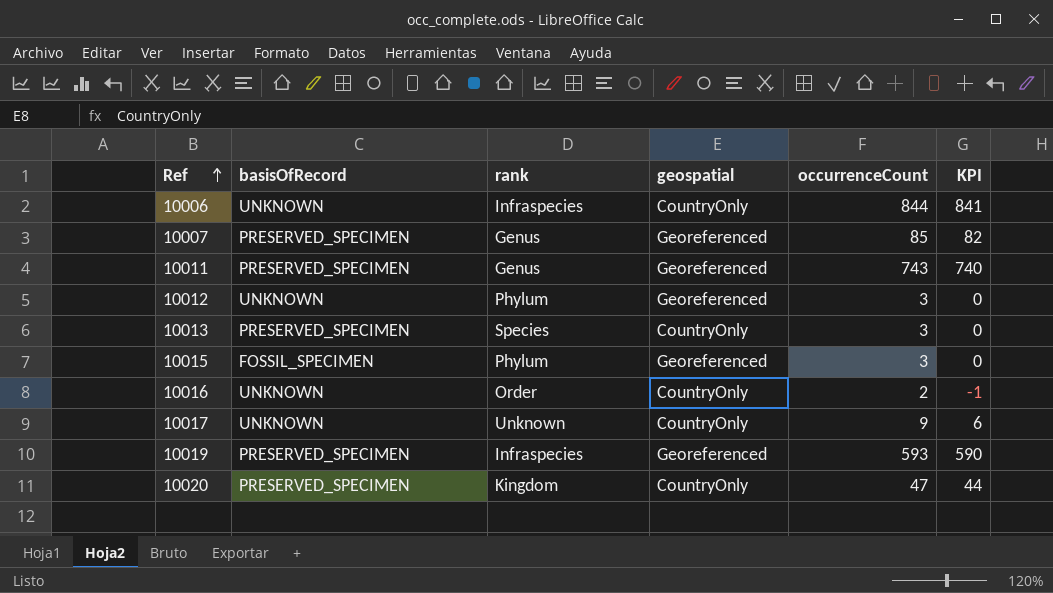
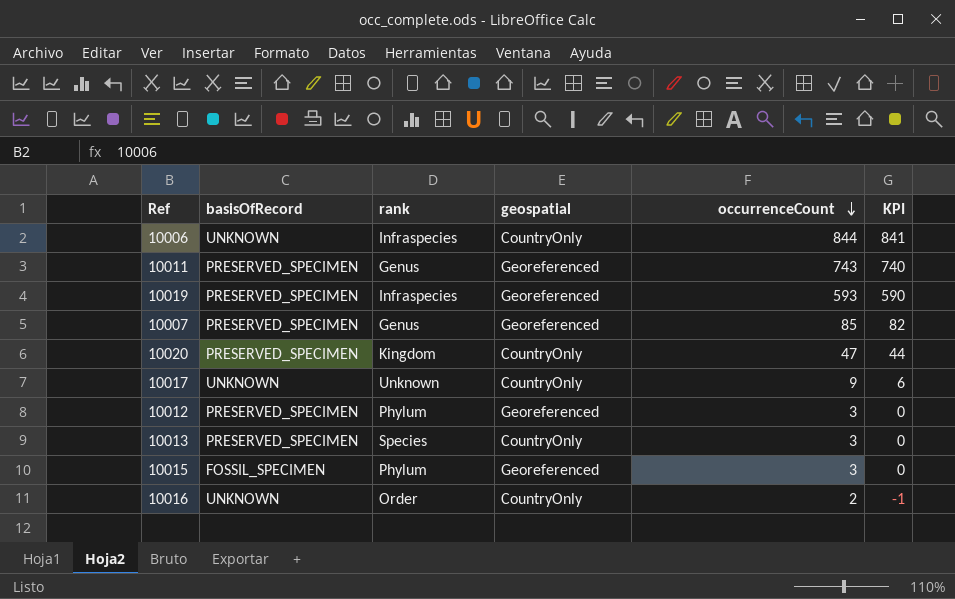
row order: Ref ascending -> occurrenceCount descending
10012 | basisOfRecord: UNKNOWN -> PRESERVED_SPECIMEN

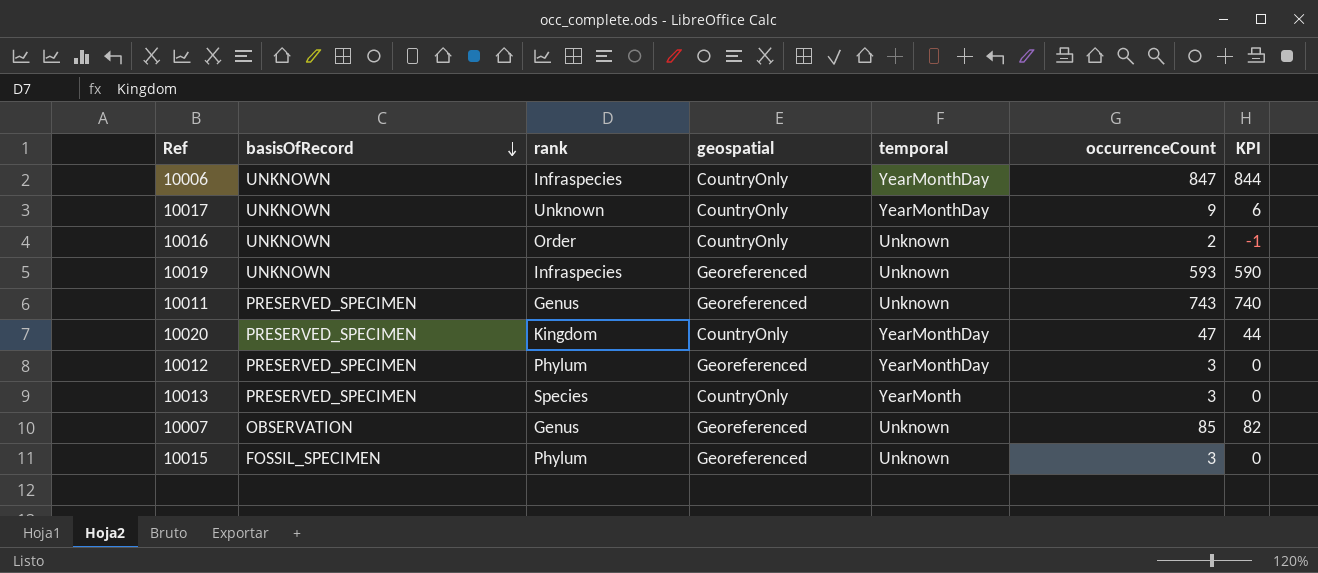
row order: occurrenceCount descending -> basisOfRecord descending
column temporal | position: none -> 5
10006 | occurrenceCount: 844 -> 847
10006 | KPI: 841 -> 844
10019 | basisOfRecord: PRESERVED_SPECIMEN -> UNKNOWN
10007 | basisOfRecord: PRESERVED_SPECIMEN -> OBSERVATION

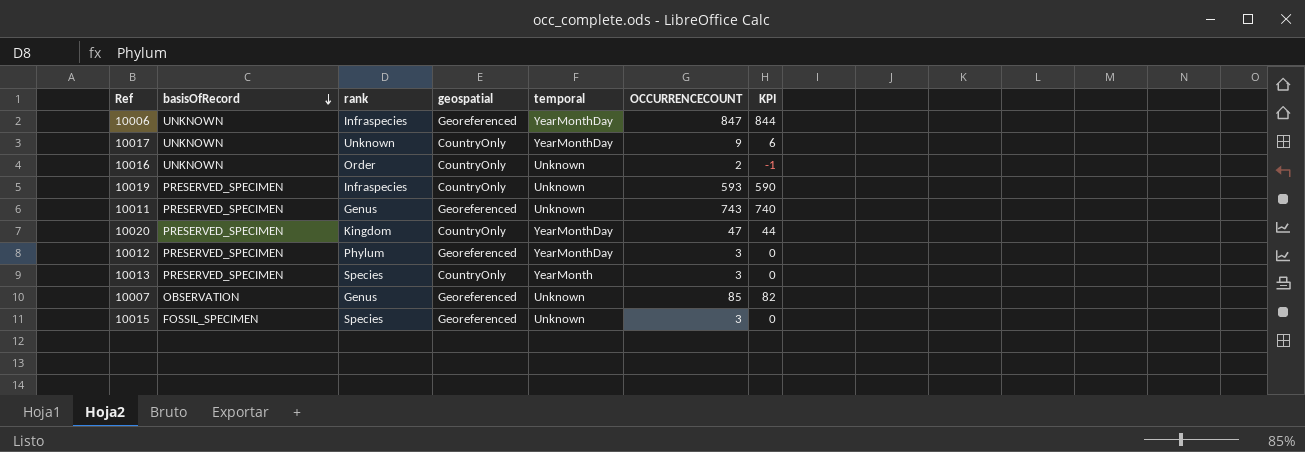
column name: occurrenceCount -> OCCURRENCECOUNT
10006 | geospatial: CountryOnly -> Georeferenced
10019 | basisOfRecord: UNKNOWN -> PRESERVED_SPECIMEN
10019 | geospatial: Georeferenced -> CountryOnly
10015 | rank: Phylum -> Species

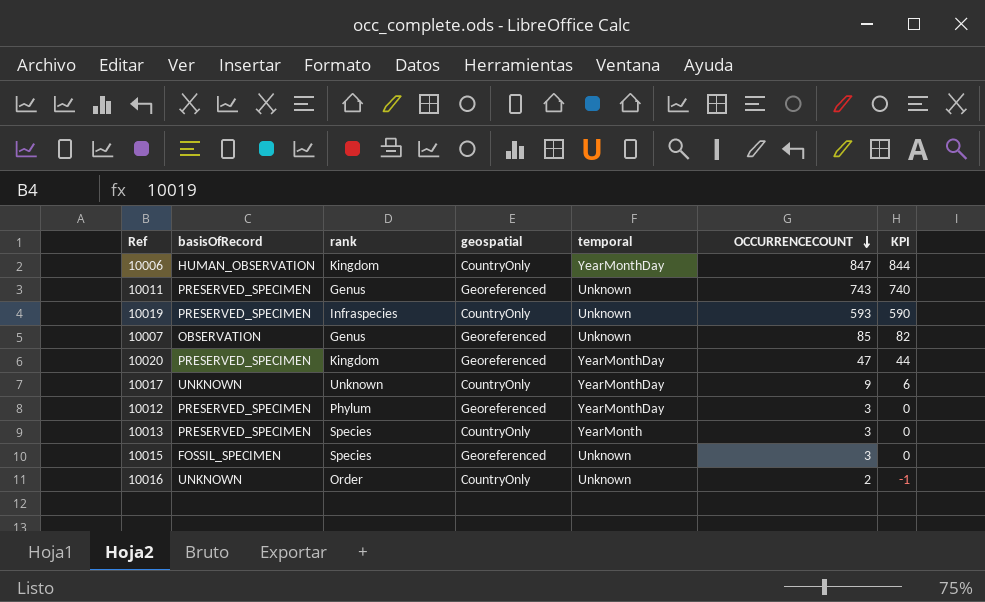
row order: basisOfRecord descending -> OCCURRENCECOUNT descending
10006 | basisOfRecord: UNKNOWN -> HUMAN_OBSERVATION
10006 | rank: Infraspecies -> Kingdom
10006 | geospatial: Georeferenced -> CountryOnly
10020 | geospatial: CountryOnly -> Georeferenced

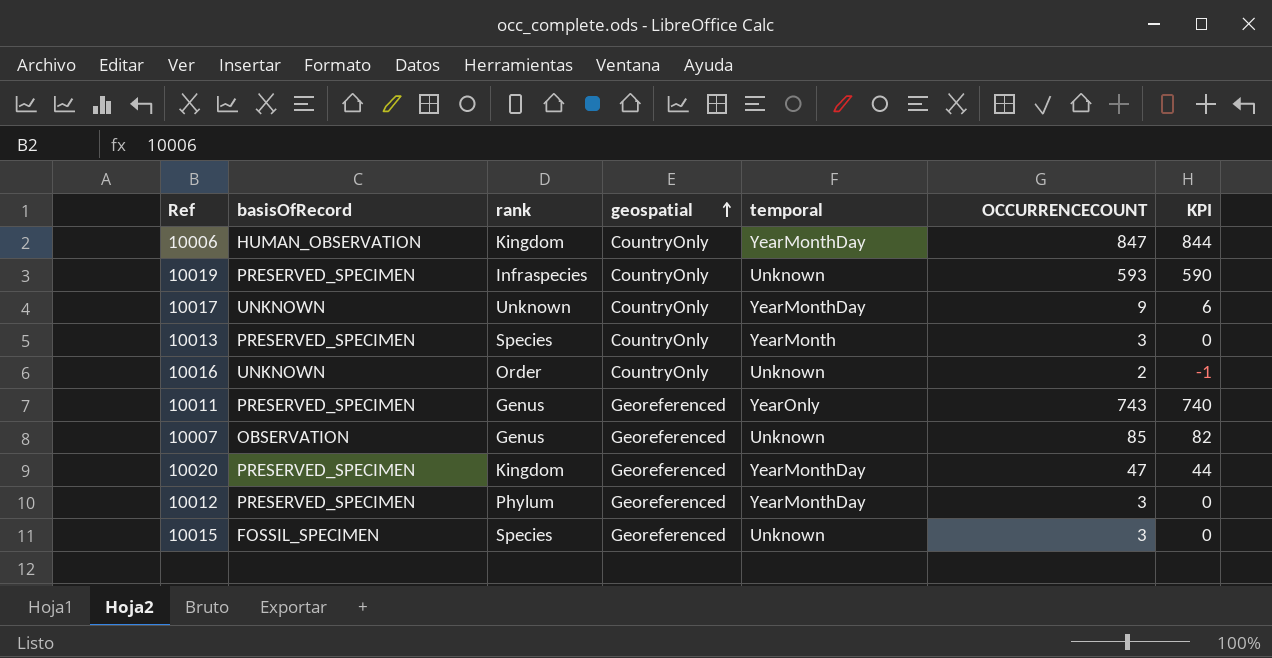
row order: OCCURRENCECOUNT descending -> geospatial ascending
10011 | temporal: Unknown -> YearOnly

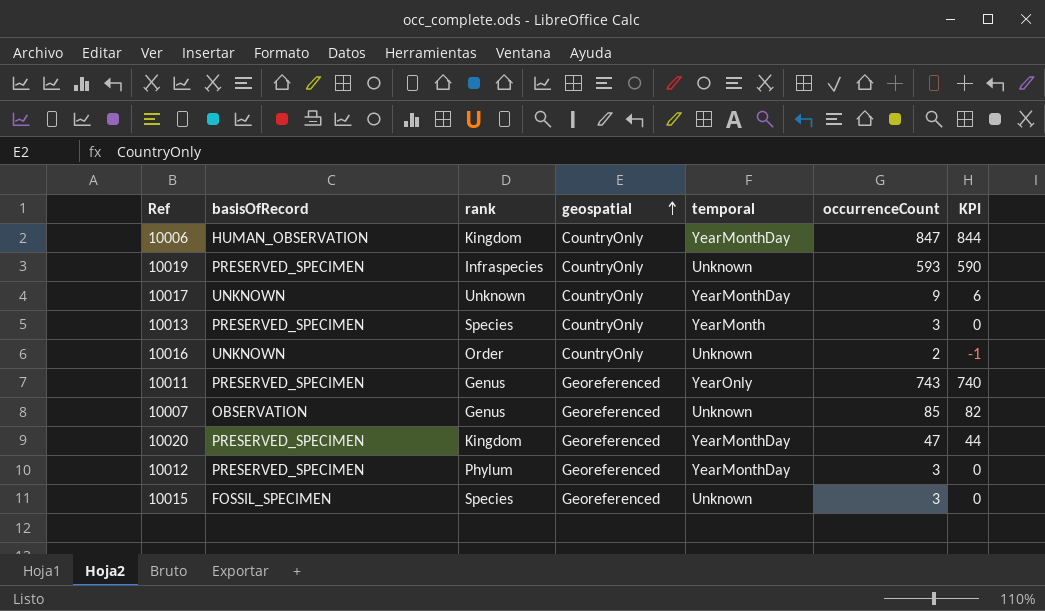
column name: OCCURRENCECOUNT -> occurrenceCount

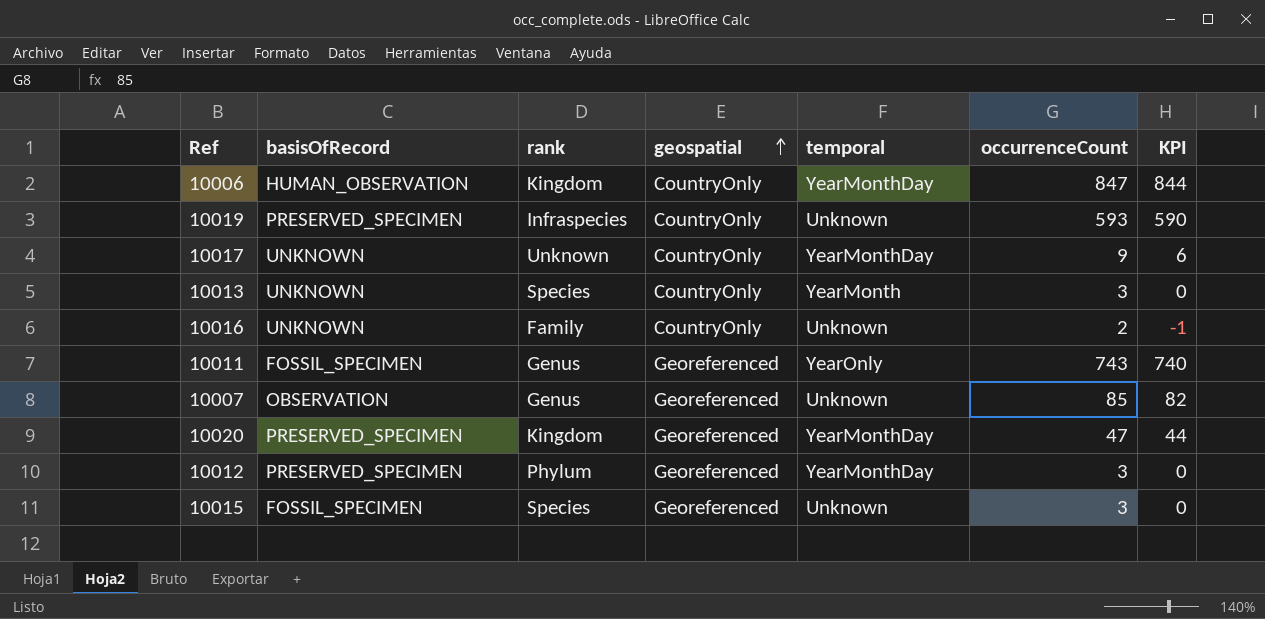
10013 | basisOfRecord: PRESERVED_SPECIMEN -> UNKNOWN
10016 | rank: Order -> Family
10011 | basisOfRecord: PRESERVED_SPECIMEN -> FOSSIL_SPECIMEN

